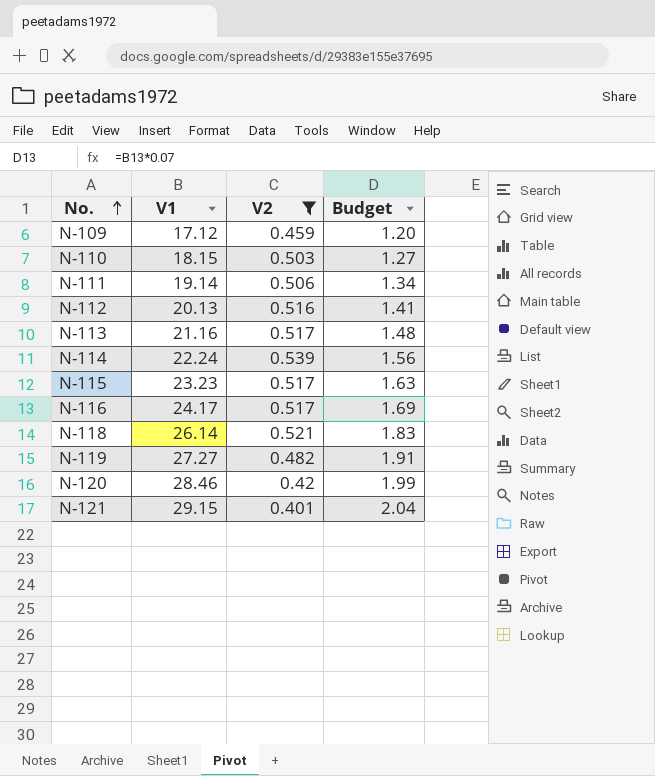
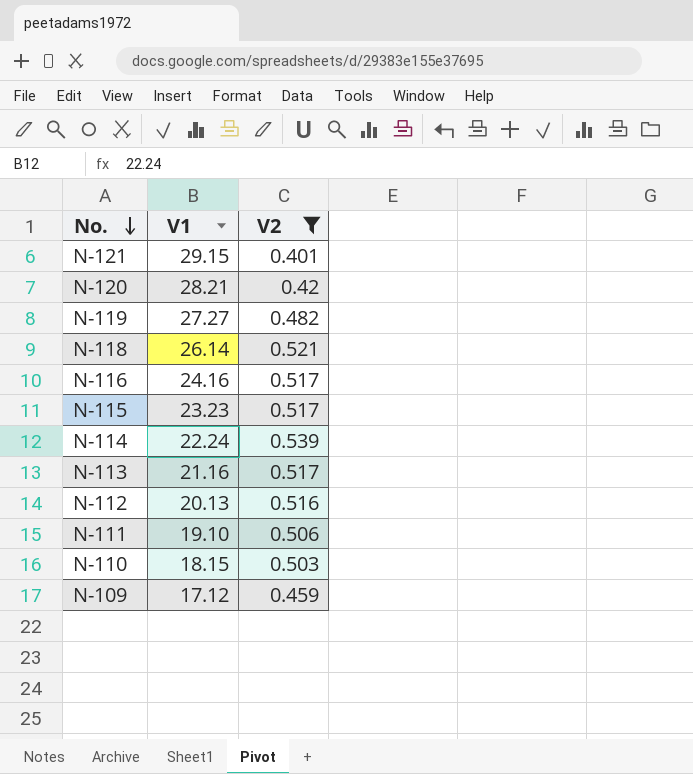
row order: No. ascending -> No. descending
column Budget | formula: [V1] * 0.07 -> none
N-120 | V1: 28.46 -> 28.21
N-116 | V1: 24.17 -> 24.16
N-111 | V1: 19.14 -> 19.10

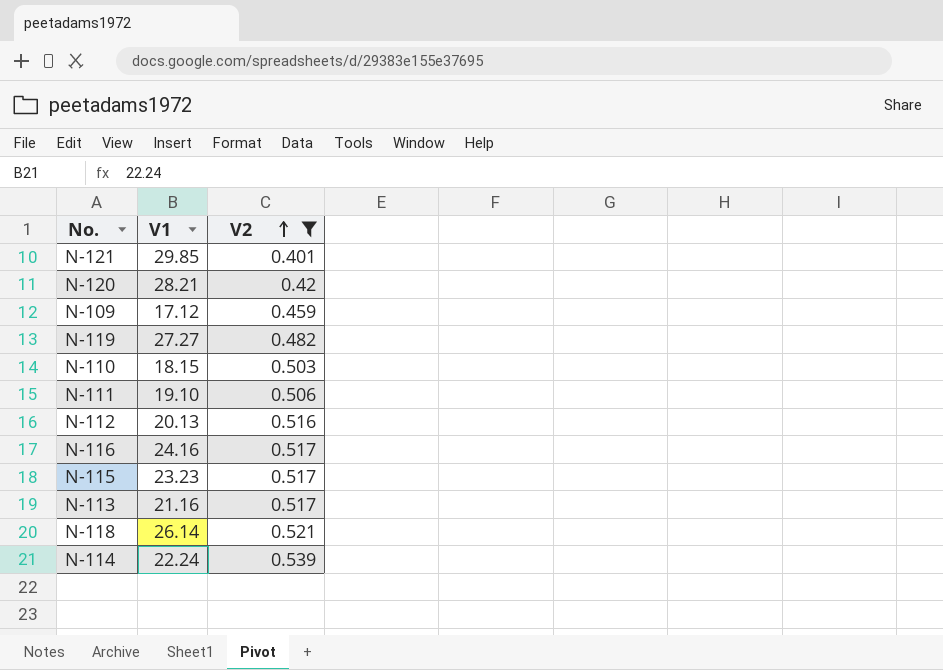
row order: No. descending -> V2 ascending
N-121 | V1: 29.15 -> 29.85

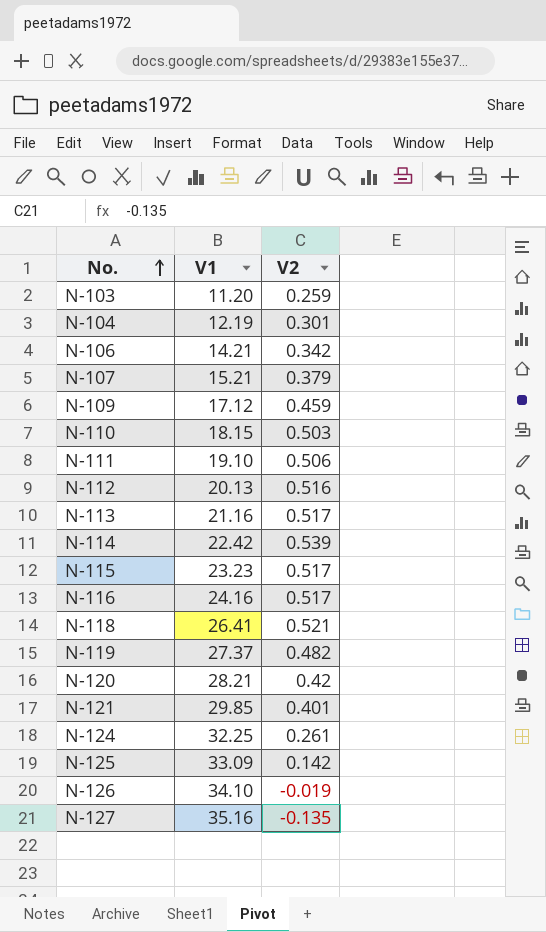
filter: V2 >= 0.401 -> none
row order: V2 ascending -> No. ascending
N-114 | V1: 22.24 -> 22.42
N-118 | V1: 26.14 -> 26.41
N-119 | V1: 27.27 -> 27.37

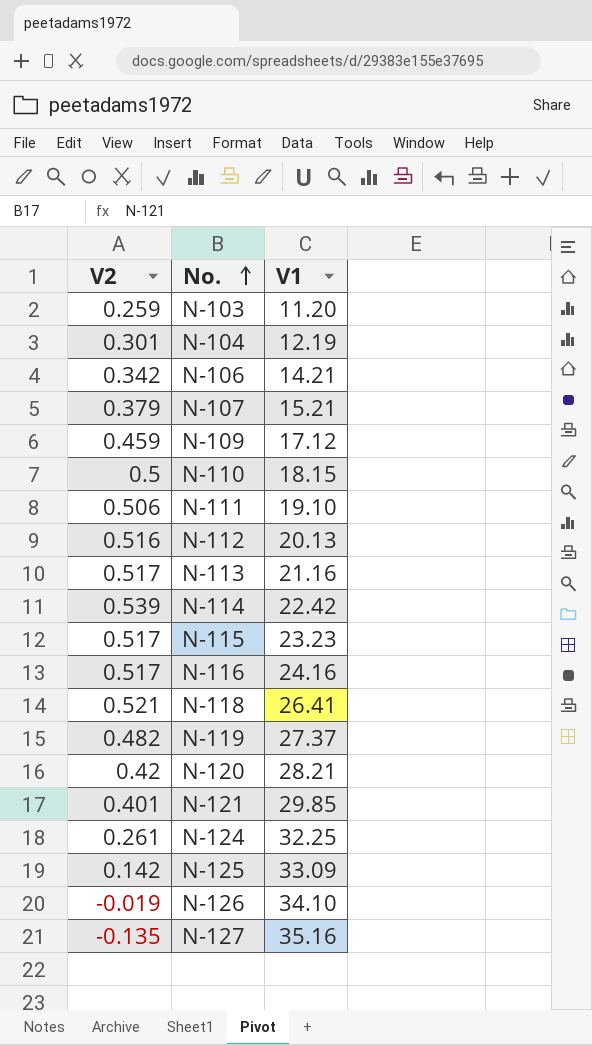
column V2 | position: 3 -> 1
N-110 | V2: 0.503 -> 0.5

